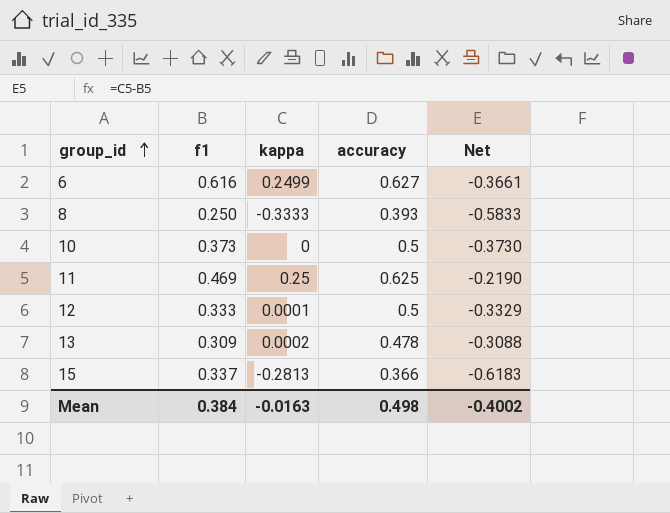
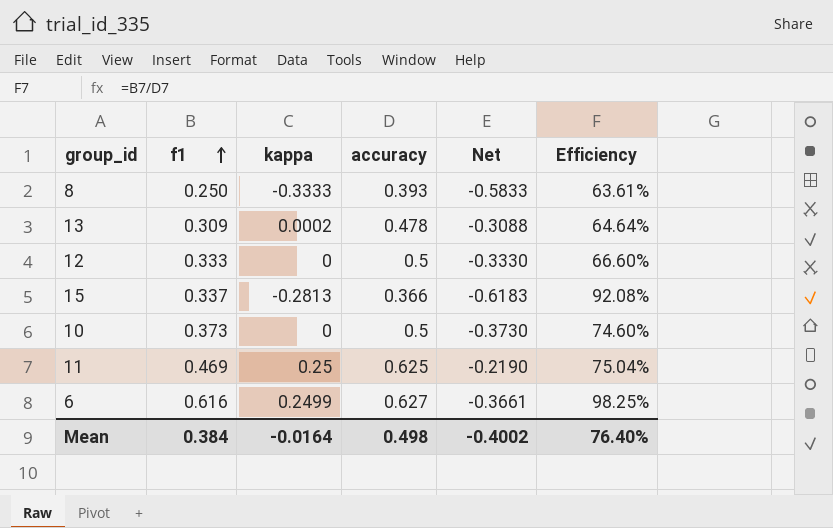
row order: group_id ascending -> f1 ascending
column Efficiency | formula: none -> [f1] / [accuracy]
12 | kappa: 0.0001 -> 0
12 | Net: -0.3329 -> -0.3330
Mean | kappa: -0.0163 -> -0.0164

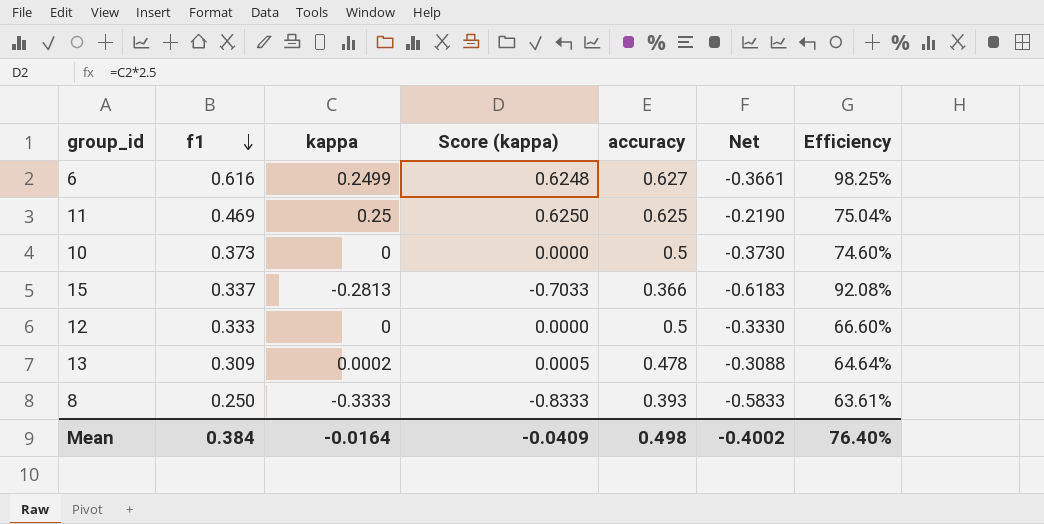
row order: f1 ascending -> f1 descending
column Score (kappa) | formula: none -> [kappa] * 2.5

